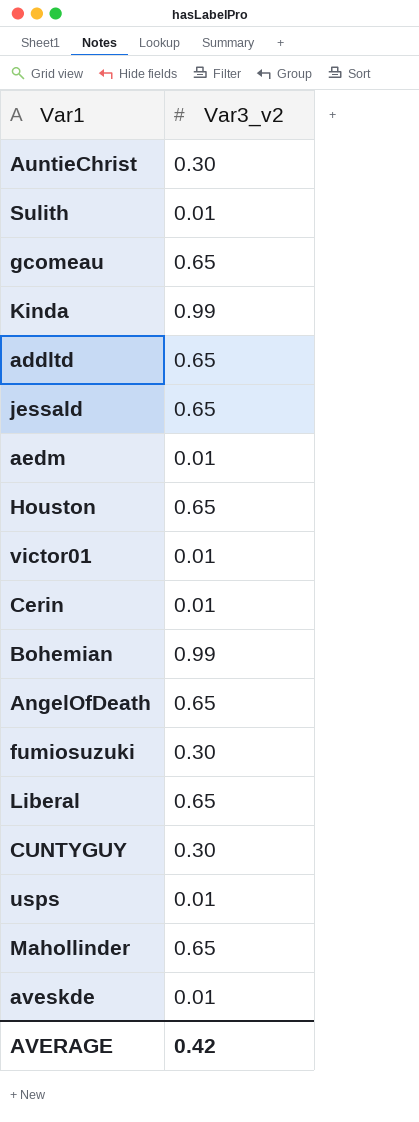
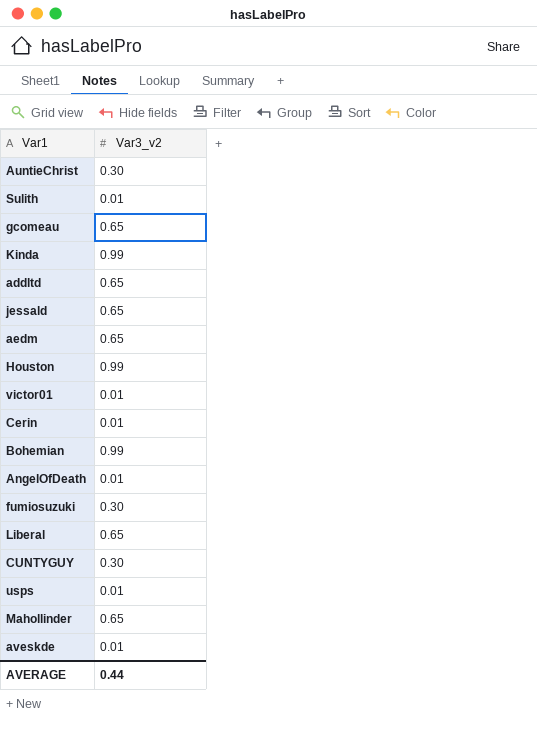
aedm | Var3_v2: 0.01 -> 0.65
Houston | Var3_v2: 0.65 -> 0.99
AngelOfDeath | Var3_v2: 0.65 -> 0.01
AVERAGE | Var3_v2: 0.42 -> 0.44

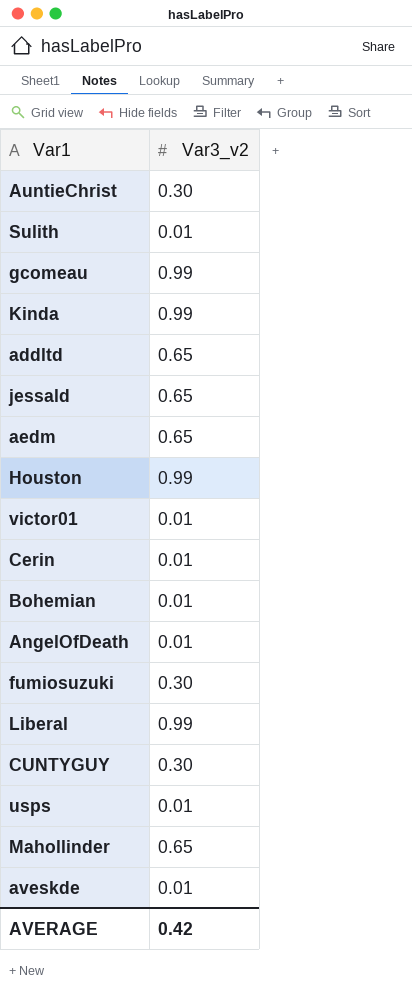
gcomeau | Var3_v2: 0.65 -> 0.99
Bohemian | Var3_v2: 0.99 -> 0.01
Liberal | Var3_v2: 0.65 -> 0.99
AVERAGE | Var3_v2: 0.44 -> 0.42

